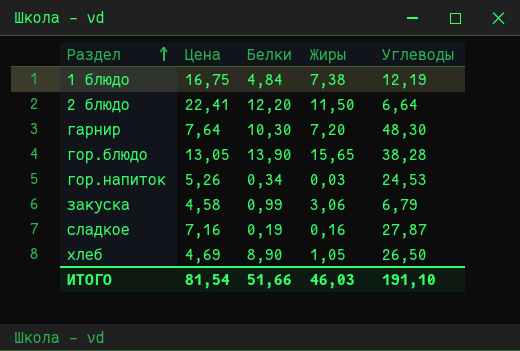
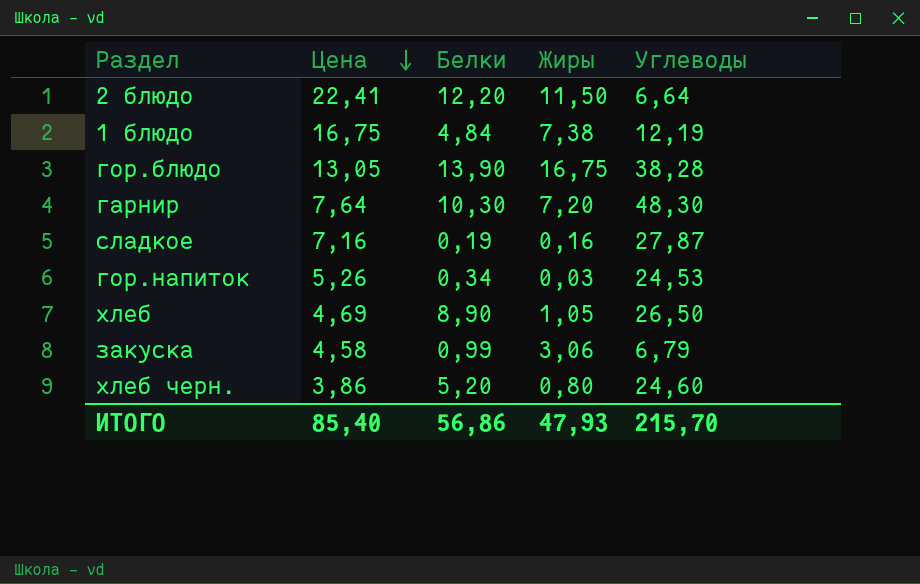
row order: Раздел ascending -> Цена descending
гор.блюдо | Жиры: 15,65 -> 16,75
row хлеб черн.: none -> 3,86 | 5,20 | 0,80 | 24,60
ИТОГО | Цена: 81,54 -> 85,40
ИТОГО | Белки: 51,66 -> 56,86
ИТОГО | Жиры: 46,03 -> 47,93
ИТОГО | Углеводы: 191,10 -> 215,70

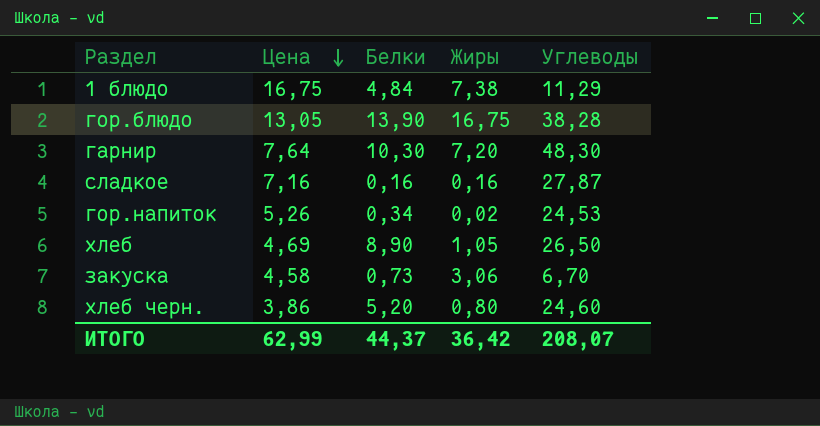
row 2 блюдо: 22,41 | 12,20 | 11,50 | 6,64 -> none
1 блюдо | Углеводы: 12,19 -> 11,29
сладкое | Белки: 0,19 -> 0,16
гор.напиток | Жиры: 0,03 -> 0,02
закуска | Белки: 0,99 -> 0,73
закуска | Углеводы: 6,79 -> 6,70
ИТОГО | Цена: 85,40 -> 62,99
ИТОГО | Белки: 56,86 -> 44,37
ИТОГО | Жиры: 47,93 -> 36,42
ИТОГО | Углеводы: 215,70 -> 208,07

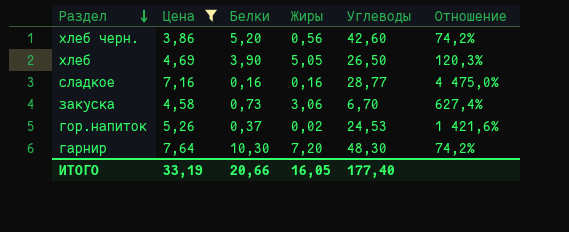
filter: none -> Цена <= 7,64
row order: Цена descending -> Раздел descending
column Отношение | formula: none -> [Цена] / [Белки]
хлеб черн. | Жиры: 0,80 -> 0,56
хлеб черн. | Углеводы: 24,60 -> 42,60
хлеб | Белки: 8,90 -> 3,90
хлеб | Жиры: 1,05 -> 5,05
сладкое | Углеводы: 27,87 -> 28,77
гор.напиток | Белки: 0,34 -> 0,37
ИТОГО | Цена: 62,99 -> 33,19
ИТОГО | Белки: 44,37 -> 20,66
ИТОГО | Жиры: 36,42 -> 16,05
ИТОГО | Углеводы: 208,07 -> 177,40

